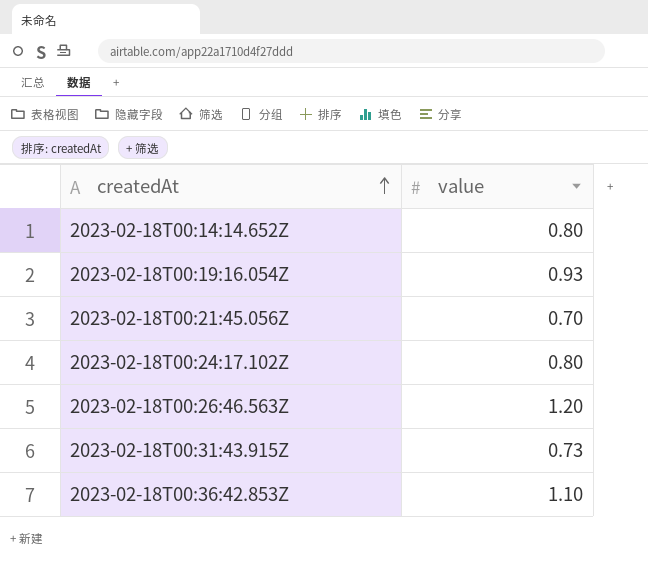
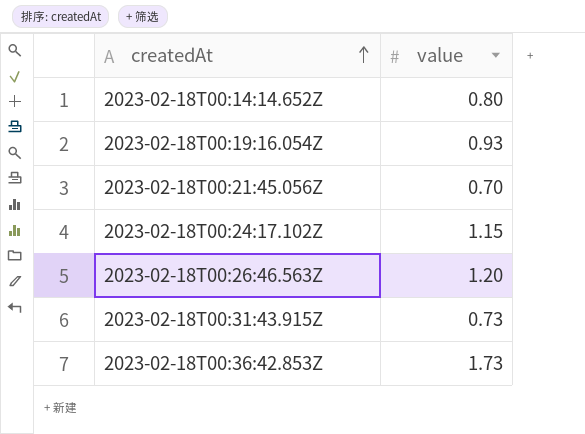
2023-02-18T00:24:17.102Z | value: 0.80 -> 1.15
2023-02-18T00:36:42.853Z | value: 1.10 -> 1.73

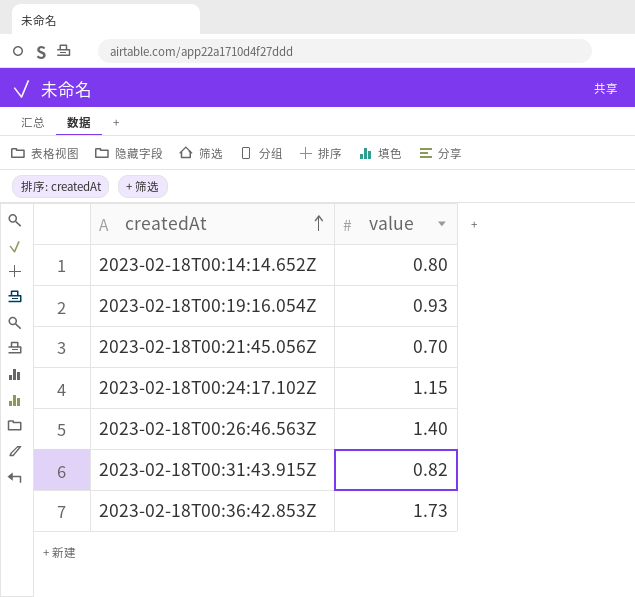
2023-02-18T00:26:46.563Z | value: 1.20 -> 1.40
2023-02-18T00:31:43.915Z | value: 0.73 -> 0.82

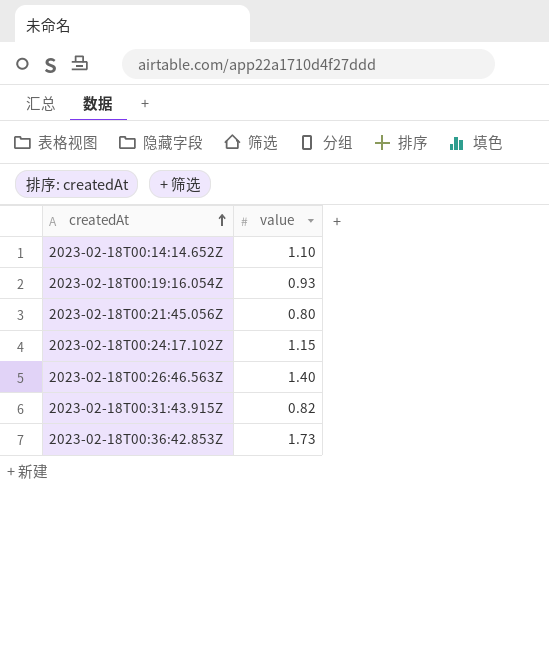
2023-02-18T00:14:14.652Z | value: 0.80 -> 1.10
2023-02-18T00:21:45.056Z | value: 0.70 -> 0.80

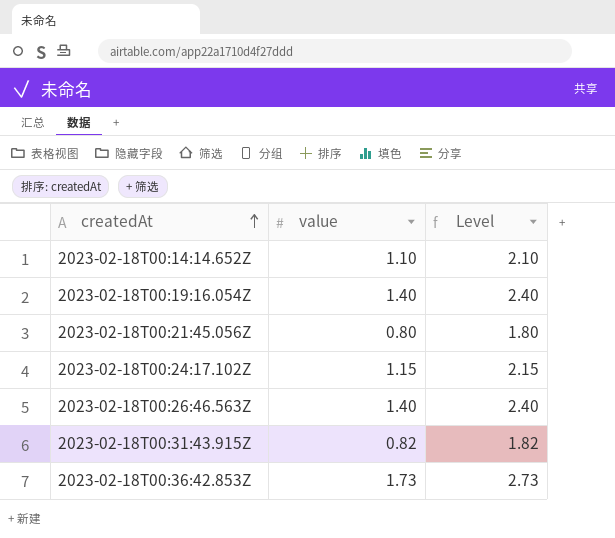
column Level | formula: none -> [value] + 1
2023-02-18T00:19:16.054Z | value: 0.93 -> 1.40

